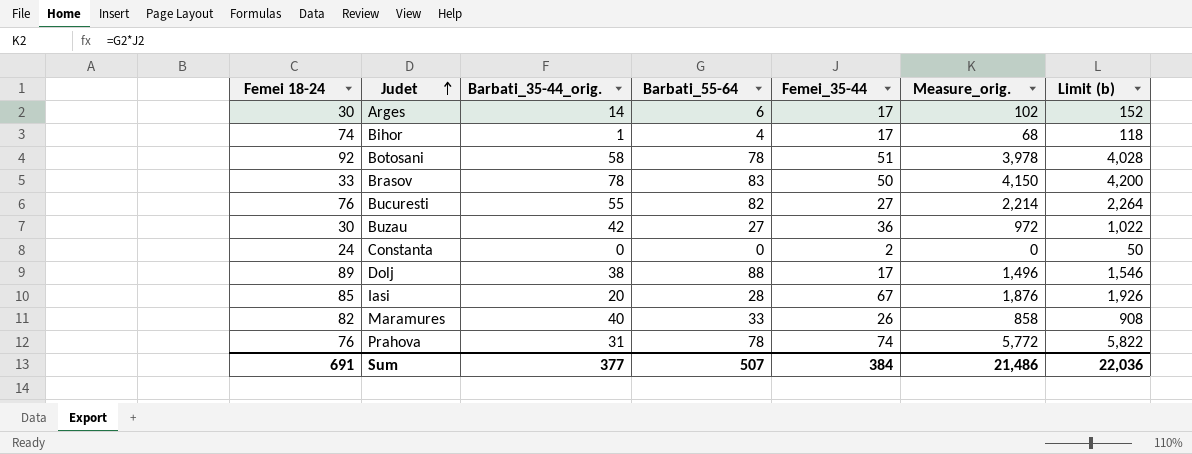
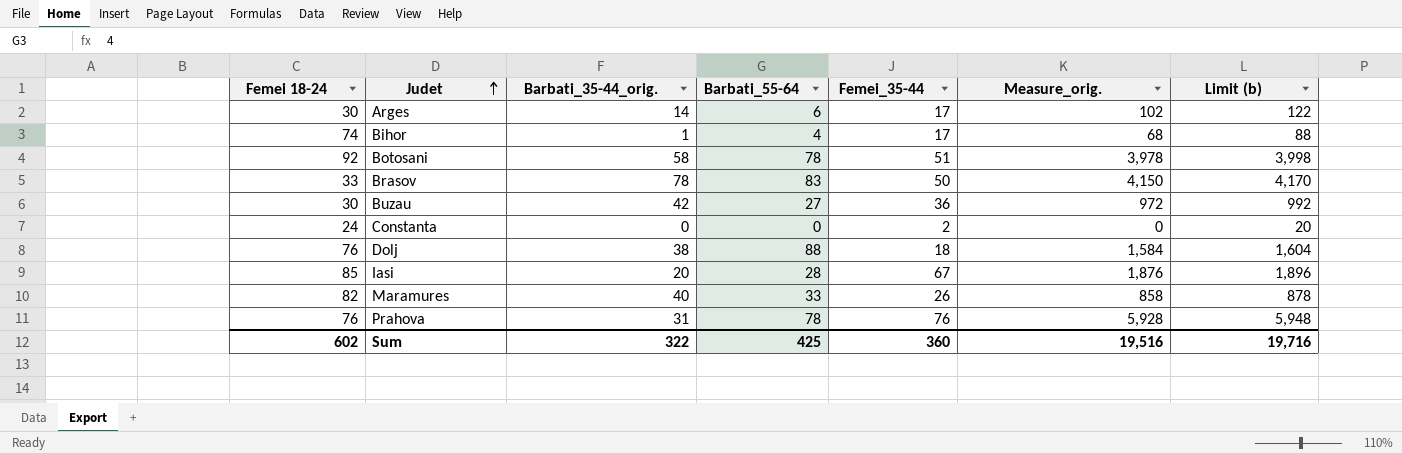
column Limit (b) | formula: [Measure_orig.] + 50 -> [Measure_orig.] + 20
row Bucuresti: 76 | 55 | 82 | 27 | 2,214 | 2,264 -> none
Dolj | Femei 18-24: 89 -> 76
Dolj | Femei_35-44: 17 -> 18
Dolj | Measure_orig.: 1,496 -> 1,584
Prahova | Femei_35-44: 74 -> 76
Prahova | Measure_orig.: 5,772 -> 5,928
Sum | Femei 18-24: 691 -> 602
Sum | Barbati_35-44_orig.: 377 -> 322
Sum | Barbati_55-64: 507 -> 425
Sum | Femei_35-44: 384 -> 360
Sum | Measure_orig.: 21,486 -> 19,516
Sum | Limit (b): 22,036 -> 19,716

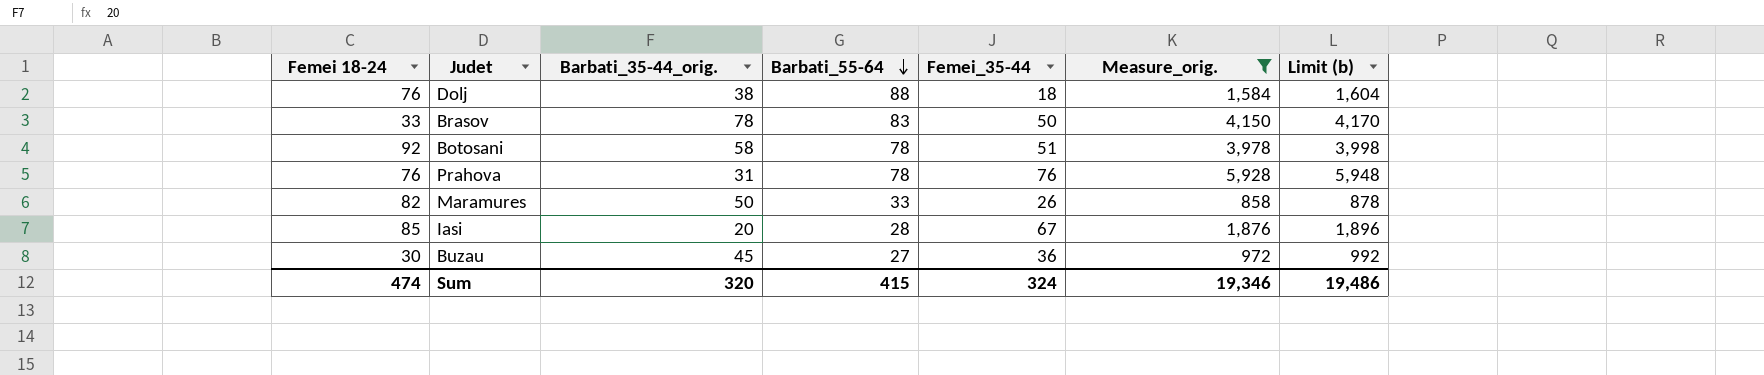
filter: none -> Measure_orig. >= 858
row order: Judet ascending -> Barbati_55-64 descending
Maramures | Barbati_35-44_orig.: 40 -> 50
Buzau | Barbati_35-44_orig.: 42 -> 45
Sum | Femei 18-24: 602 -> 474
Sum | Barbati_35-44_orig.: 322 -> 320
Sum | Barbati_55-64: 425 -> 415
Sum | Femei_35-44: 360 -> 324
Sum | Measure_orig.: 19,516 -> 19,346
Sum | Limit (b): 19,716 -> 19,486

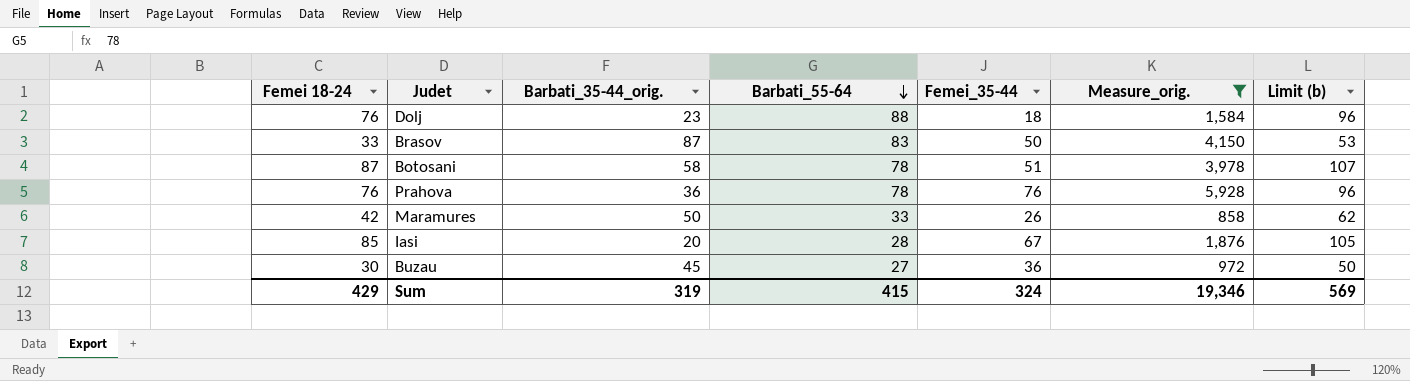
column Limit (b) | formula: [Measure_orig.] + 20 -> [Femei 18-24] + 20
Dolj | Barbati_35-44_orig.: 38 -> 23
Brasov | Barbati_35-44_orig.: 78 -> 87
Botosani | Femei 18-24: 92 -> 87
Prahova | Barbati_35-44_orig.: 31 -> 36
Maramures | Femei 18-24: 82 -> 42
Sum | Femei 18-24: 474 -> 429
Sum | Barbati_35-44_orig.: 320 -> 319
Sum | Limit (b): 19,486 -> 569

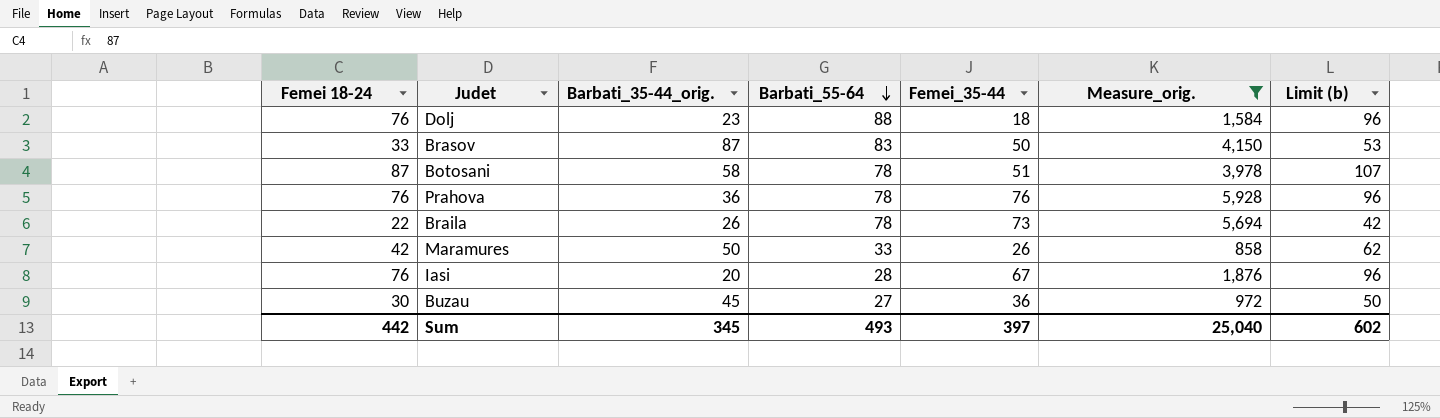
row Braila: none -> 22 | 26 | 78 | 73 | 5,694 | 42
Iasi | Femei 18-24: 85 -> 76
Iasi | Limit (b): 105 -> 96
Sum | Femei 18-24: 429 -> 442
Sum | Barbati_35-44_orig.: 319 -> 345
Sum | Barbati_55-64: 415 -> 493
Sum | Femei_35-44: 324 -> 397
Sum | Measure_orig.: 19,346 -> 25,040
Sum | Limit (b): 569 -> 602

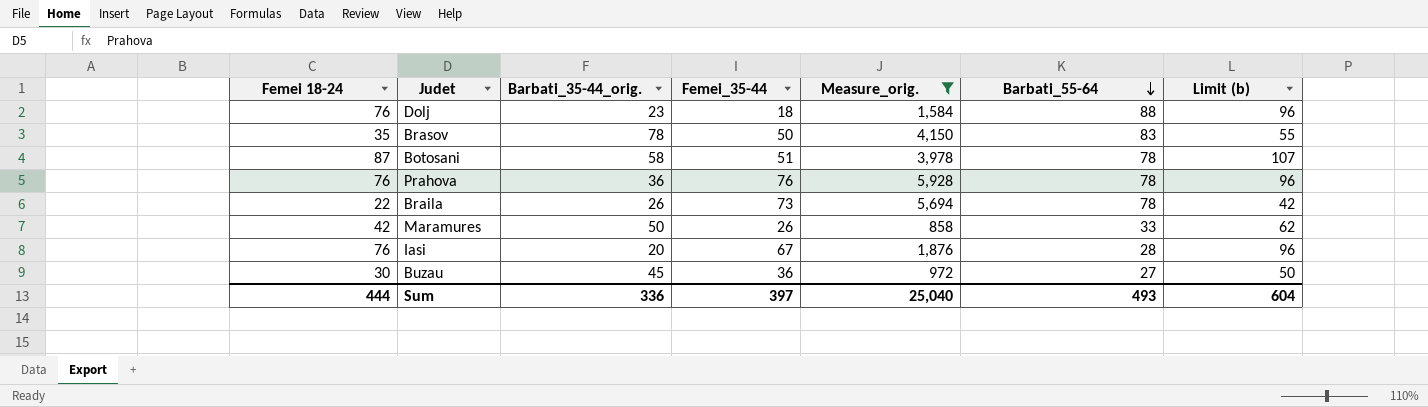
column Barbati_55-64 | position: 4 -> 6
Brasov | Femei 18-24: 33 -> 35
Brasov | Barbati_35-44_orig.: 87 -> 78
Brasov | Limit (b): 53 -> 55
Sum | Femei 18-24: 442 -> 444
Sum | Barbati_35-44_orig.: 345 -> 336
Sum | Limit (b): 602 -> 604

